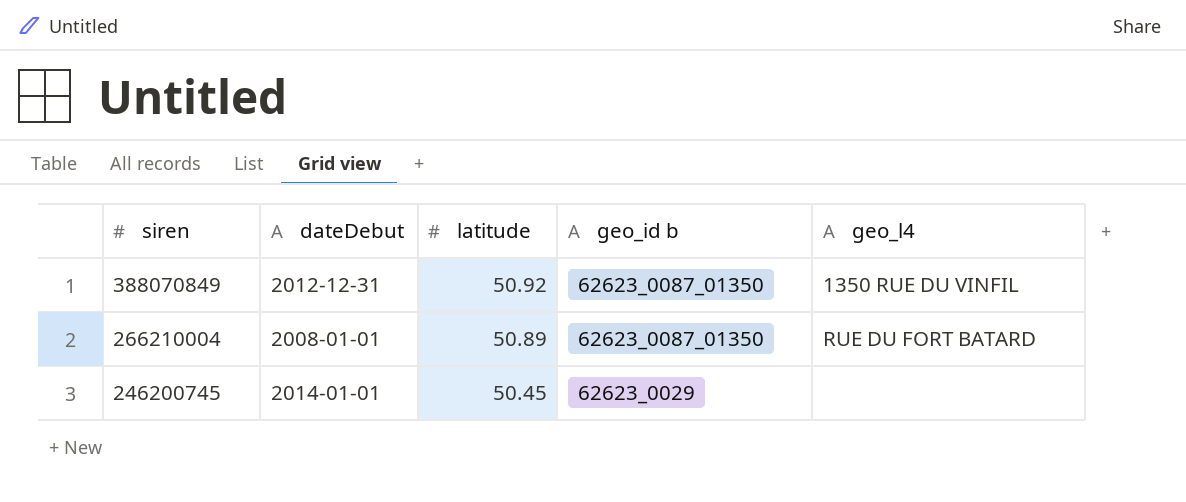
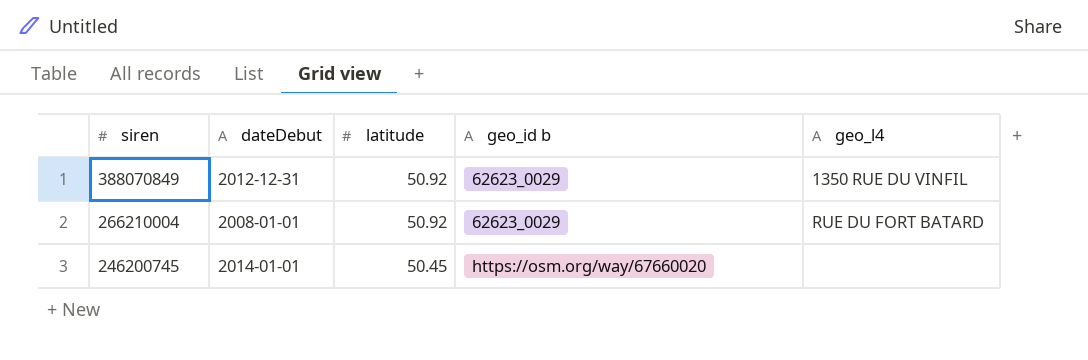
388070849 | geo_id b: 62623_0087_01350 -> 62623_0029
266210004 | latitude: 50.89 -> 50.92
266210004 | geo_id b: 62623_0087_01350 -> 62623_0029
246200745 | geo_id b: 62623_0029 -> https://osm.org/way/67660020

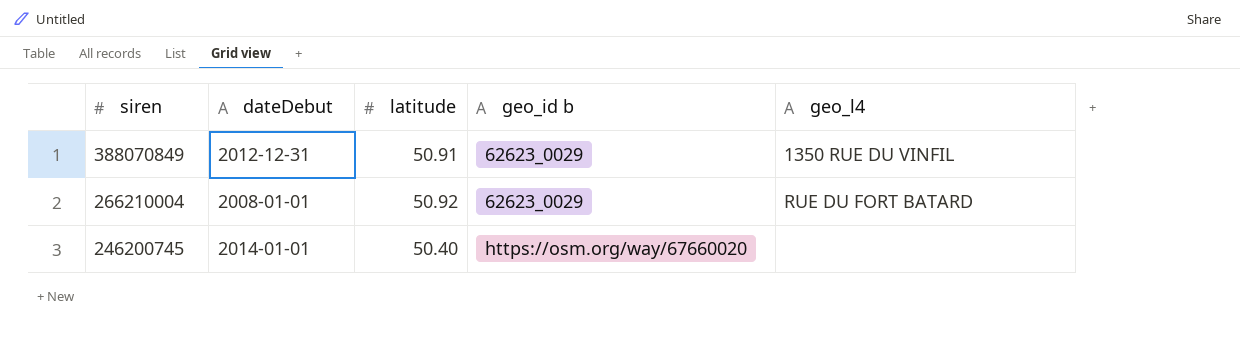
388070849 | latitude: 50.92 -> 50.91
246200745 | latitude: 50.45 -> 50.40

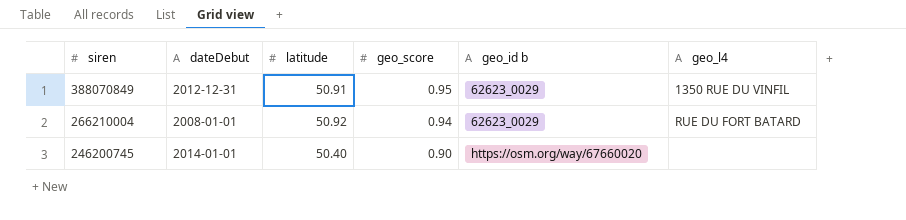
column geo_score | position: none -> 4

